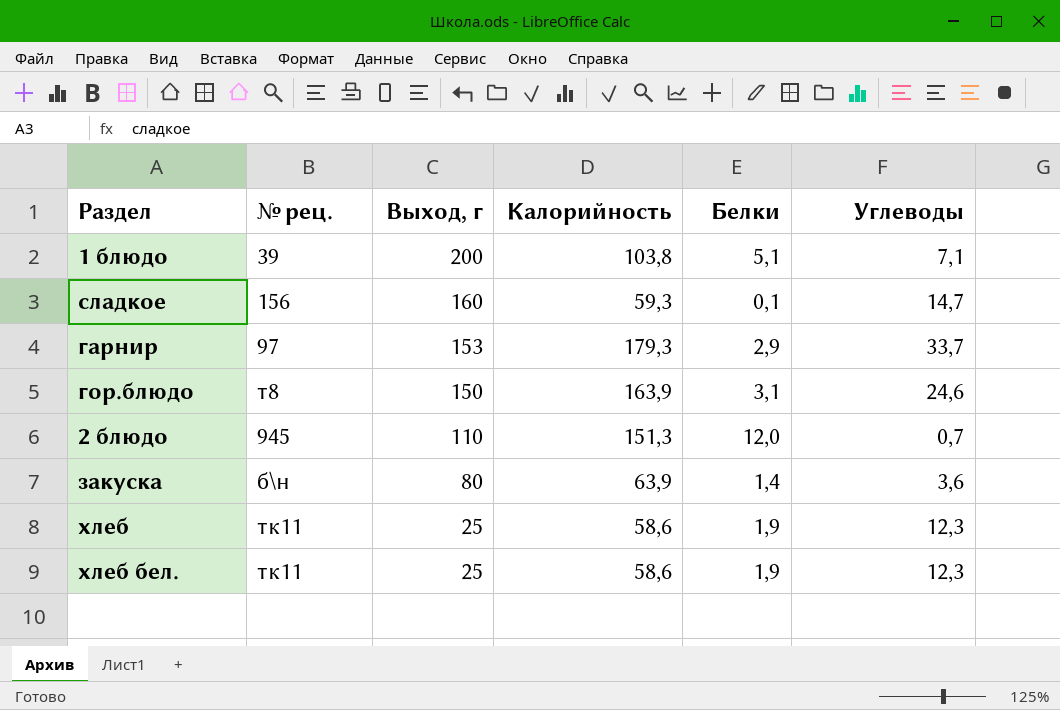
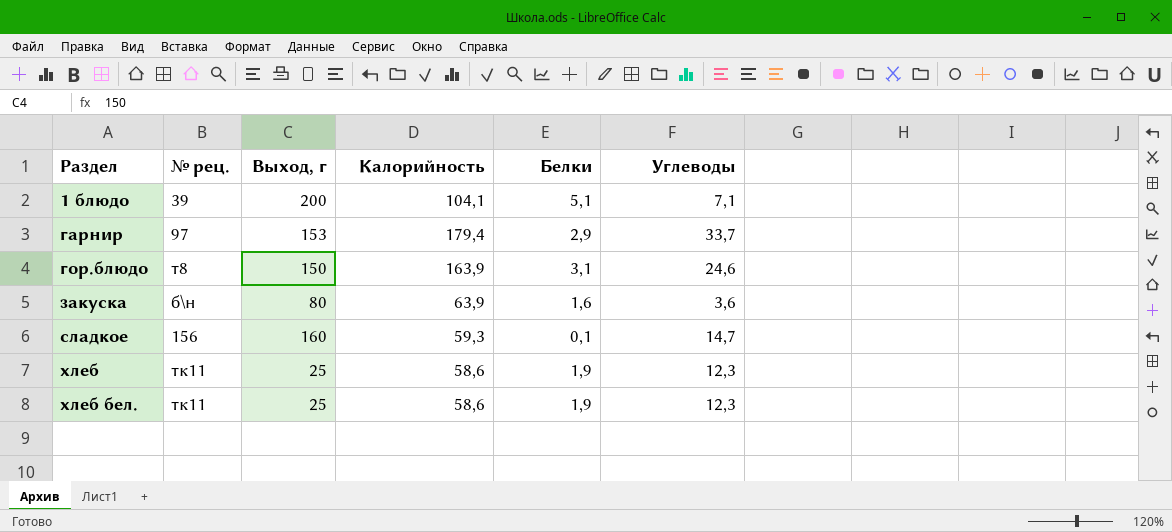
row order: Выход, г descending -> Раздел ascending
row 2 блюдо: 945 | 110 | 151,3 | 12,0 | 0,7 -> none
1 блюдо | Калорийность: 103,8 -> 104,1
гарнир | Калорийность: 179,3 -> 179,4
закуска | Белки: 1,4 -> 1,6

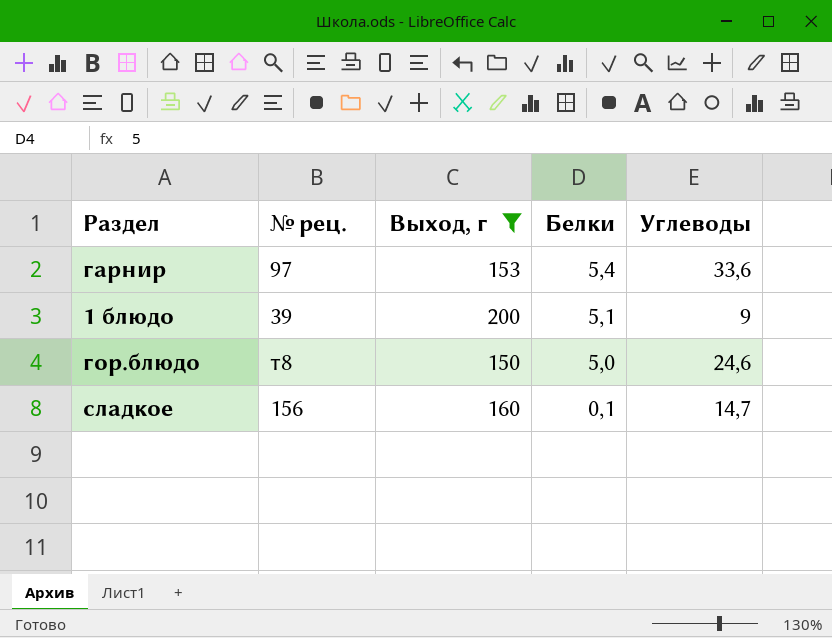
filter: none -> Выход, г >= 150
row order: Раздел ascending -> Белки descending
column Калорийность | position: 4 -> none
гарнир | Белки: 2,9 -> 5,4
гарнир | Углеводы: 33,7 -> 33,6
1 блюдо | Углеводы: 7,1 -> 9
гор.блюдо | Белки: 3,1 -> 5,0

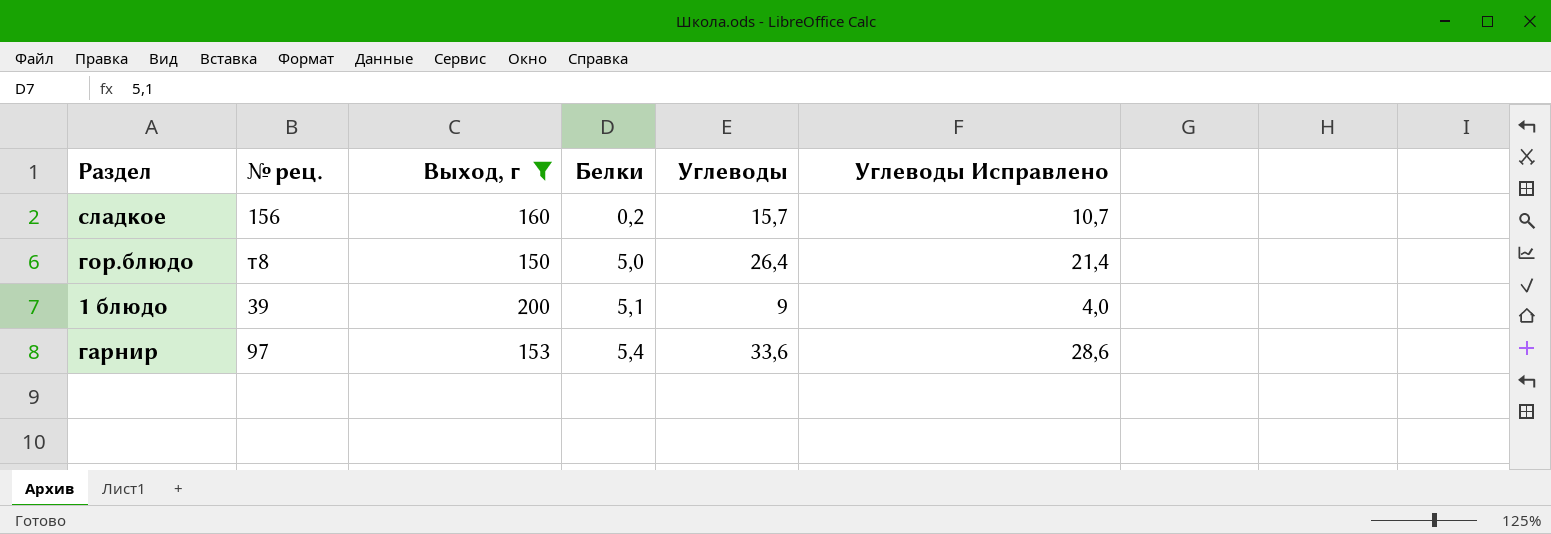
row order: Белки descending -> Белки ascending
column Углеводы Исправлено | formula: none -> [Углеводы] - 5
сладкое | Белки: 0,1 -> 0,2
сладкое | Углеводы: 14,7 -> 15,7
гор.блюдо | Углеводы: 24,6 -> 26,4

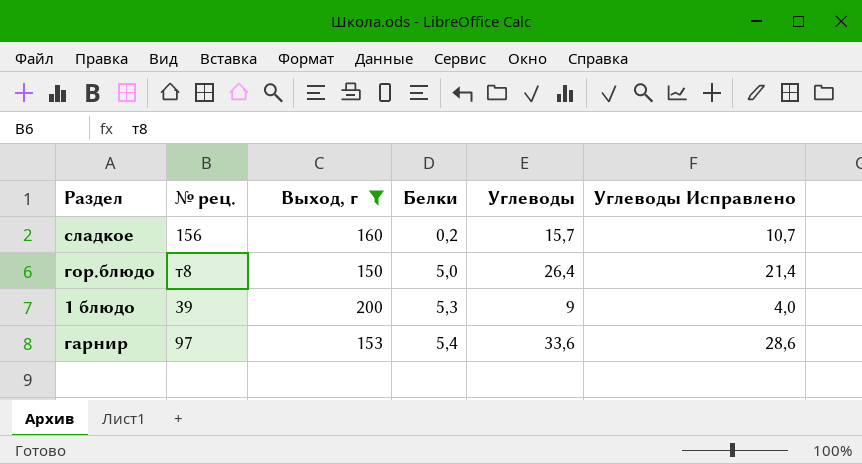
1 блюдо | Белки: 5,1 -> 5,3

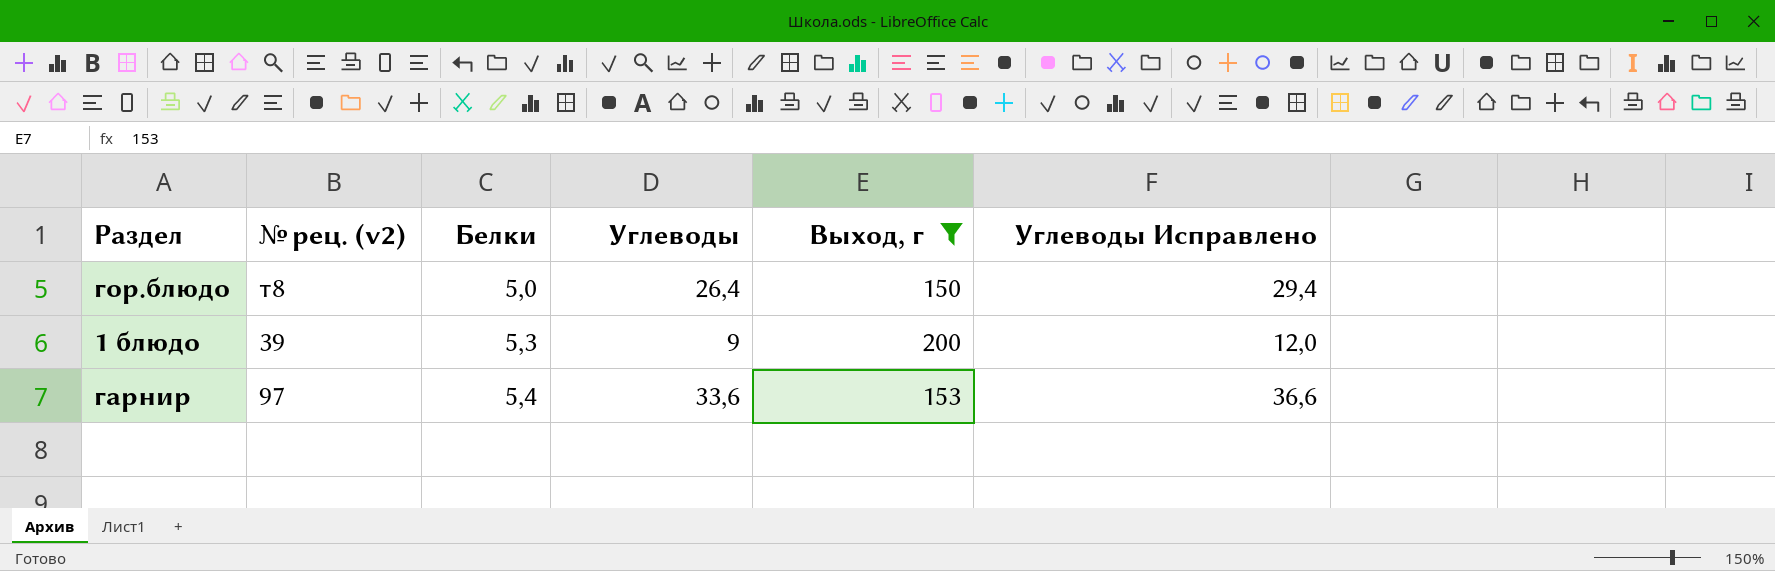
column name: № рец. -> № рец. (v2)
column Выход, г | position: 3 -> 5
column Углеводы Исправлено | formula: [Углеводы] - 5 -> [Углеводы] + 3
row сладкое: 156 | 160 | 0,2 | 15,7 | 10,7 -> none

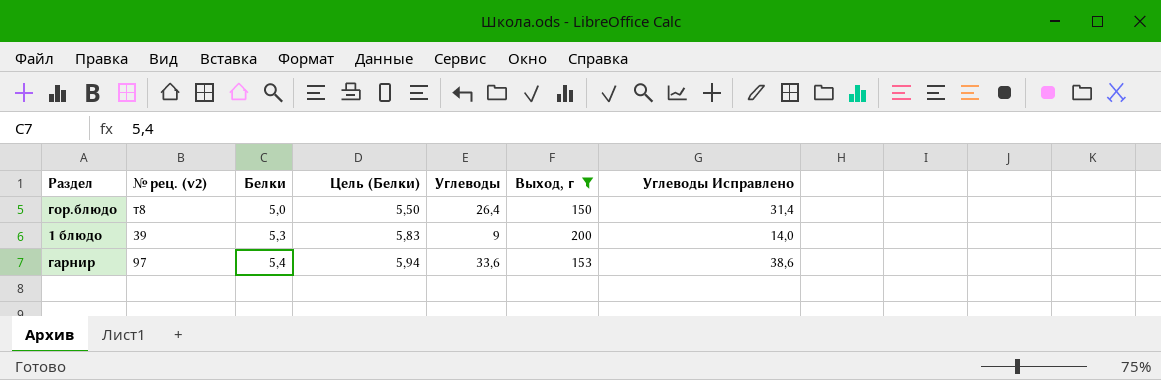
column Цель (Белки) | formula: none -> [Белки] * 1,1
column Углеводы Исправлено | formula: [Углеводы] + 3 -> [Углеводы] + 5

